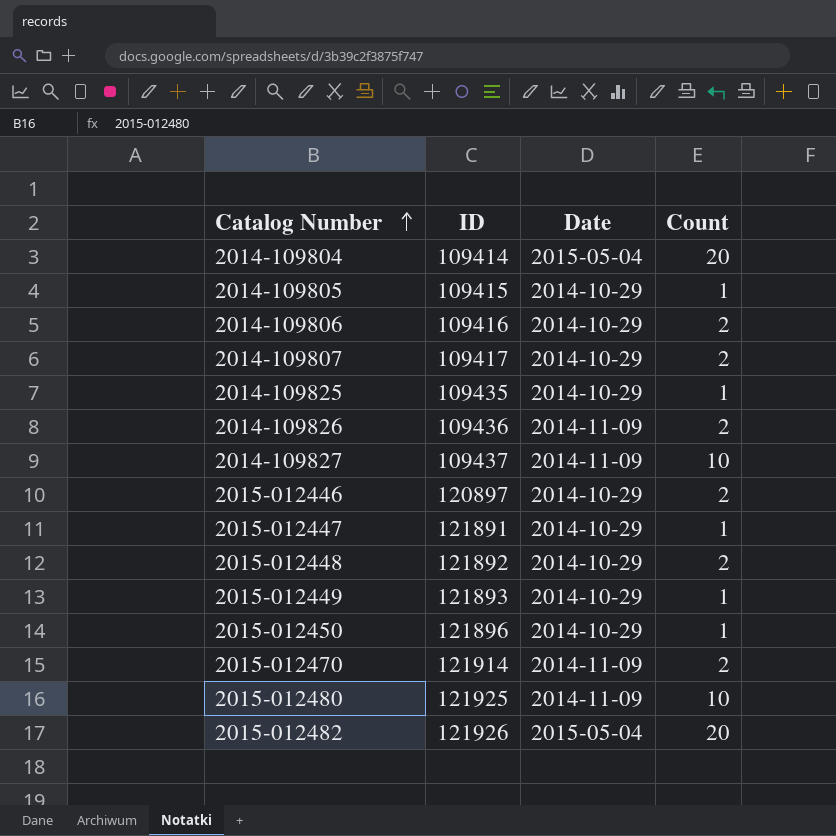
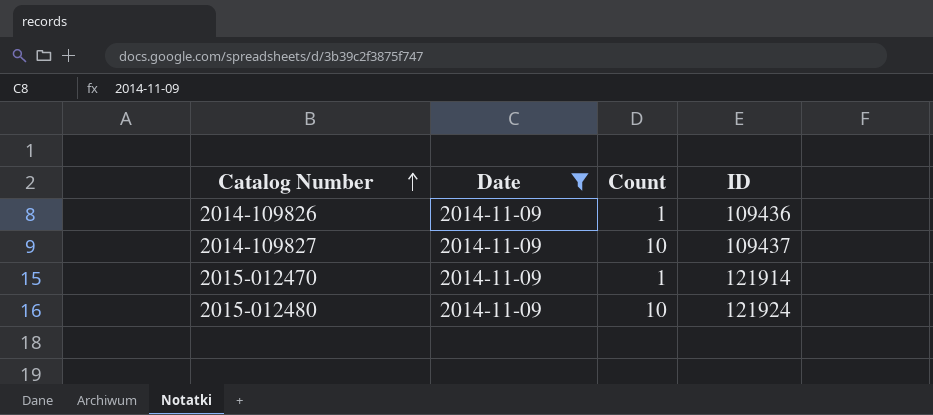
filter: none -> Date = 2014-11-09
column ID | position: 2 -> 4
2014-109826 | Count: 2 -> 1
2015-012470 | Count: 2 -> 1
2015-012480 | ID: 121925 -> 121924

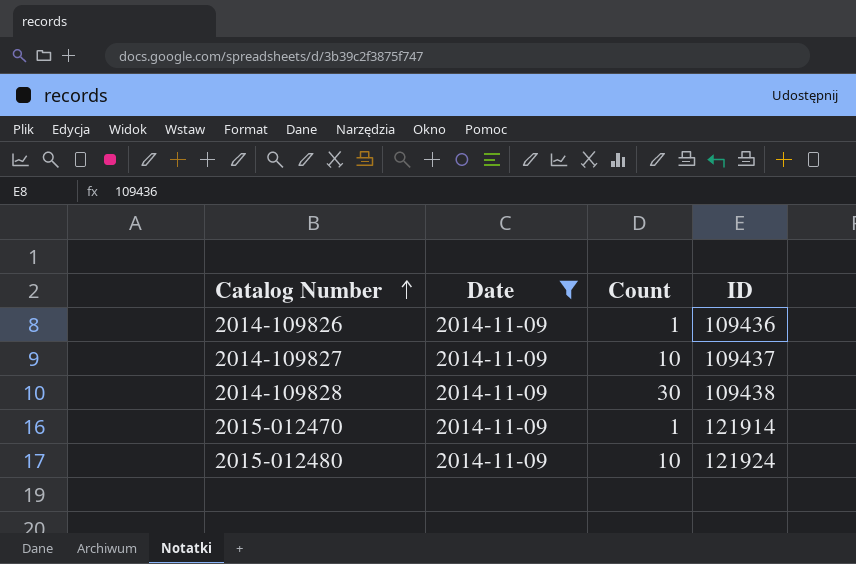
row 2014-109828: none -> 2014-11-09 | 30 | 109438

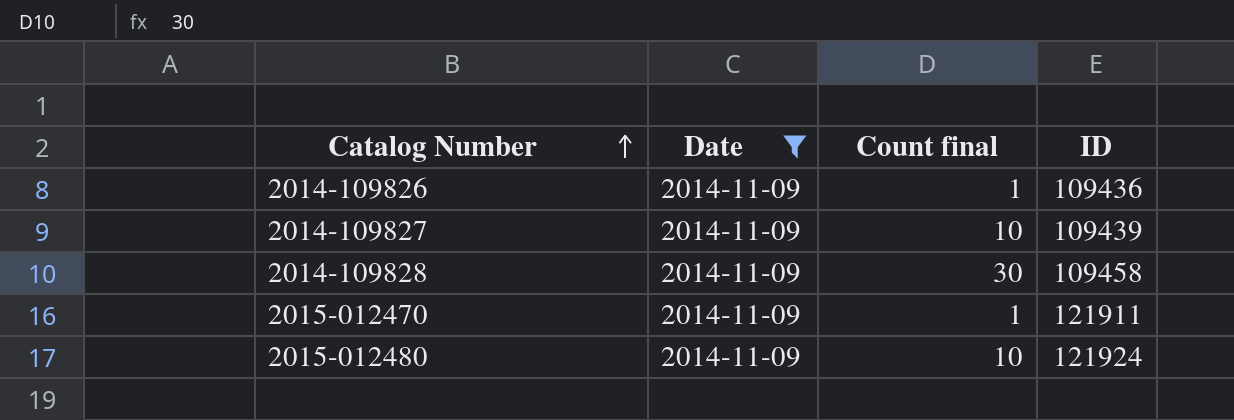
column name: Count -> Count final
2014-109827 | ID: 109437 -> 109439
2014-109828 | ID: 109438 -> 109458
2015-012470 | ID: 121914 -> 121911

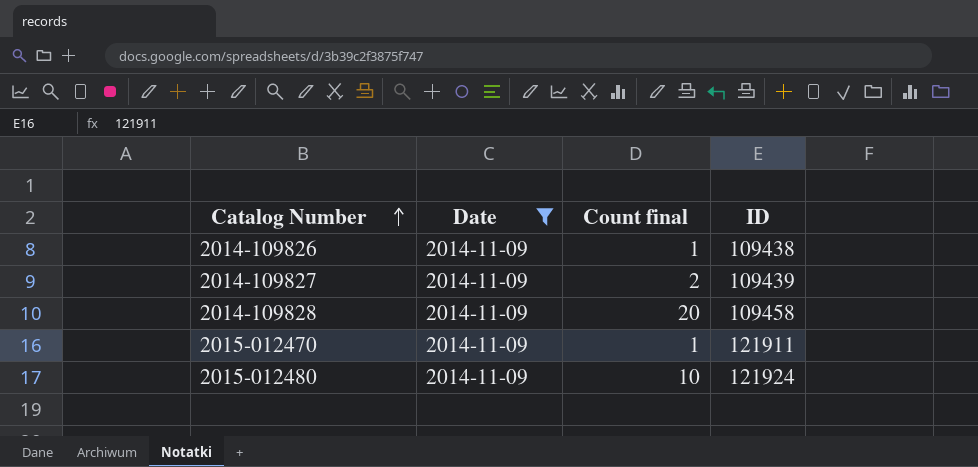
2014-109826 | ID: 109436 -> 109438
2014-109827 | Count final: 10 -> 2
2014-109828 | Count final: 30 -> 20

